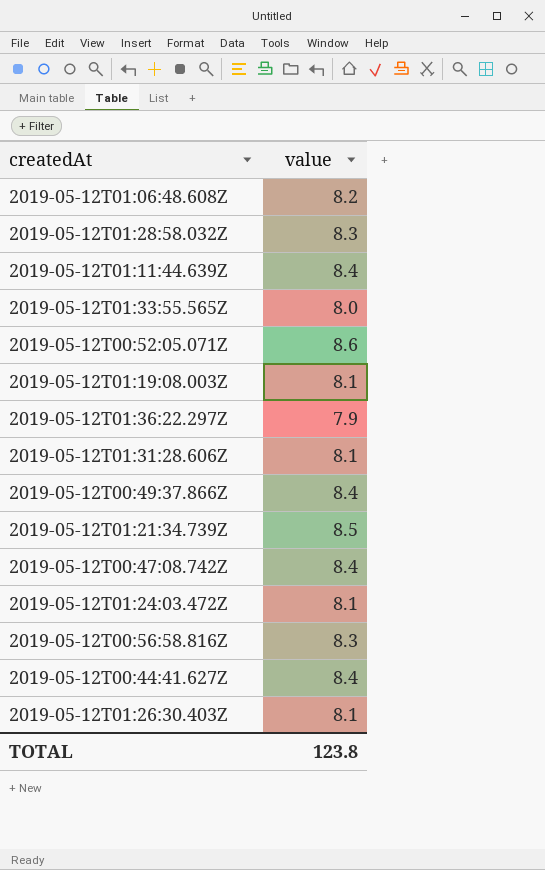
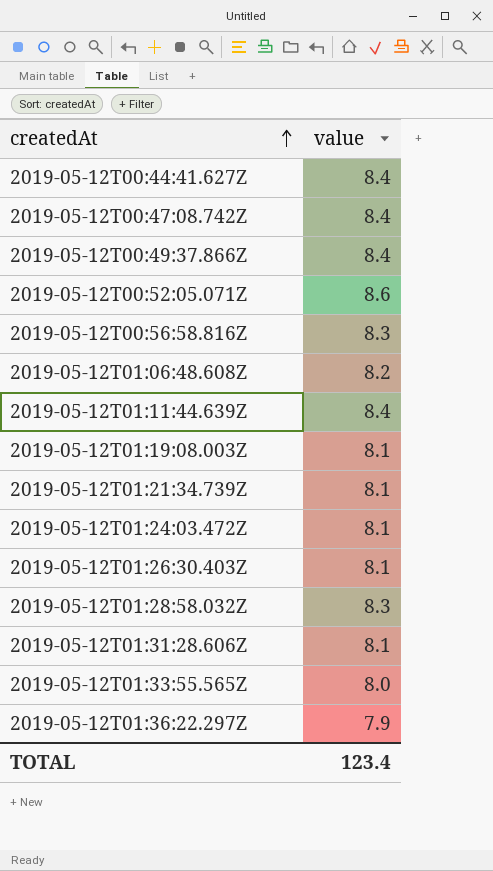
row order: none -> createdAt ascending
2019-05-12T01:21:34.739Z | value: 8.5 -> 8.1
TOTAL | value: 123.8 -> 123.4

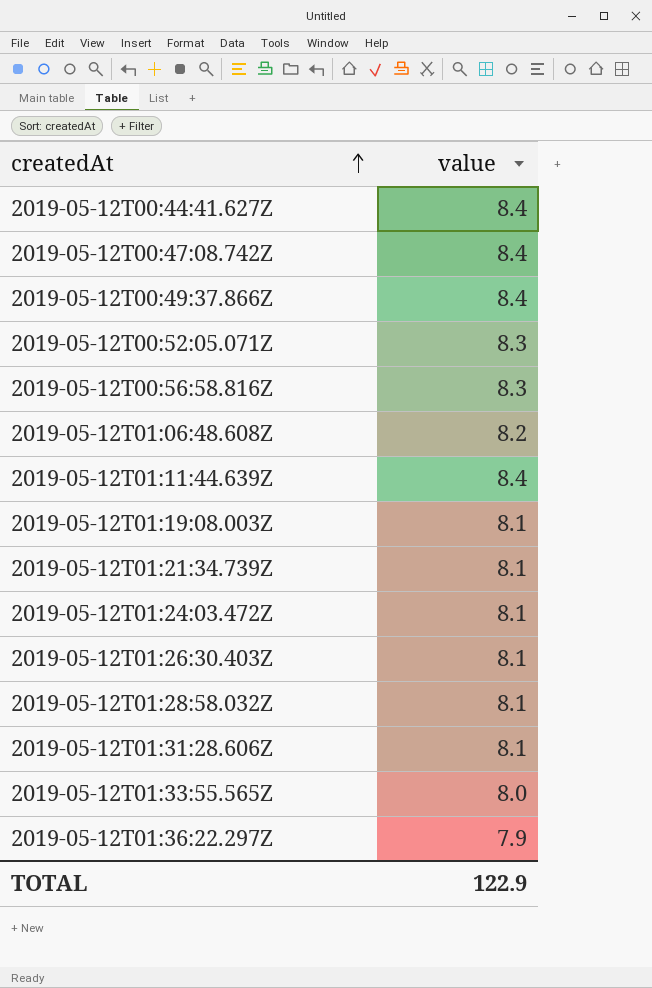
2019-05-12T00:52:05.071Z | value: 8.6 -> 8.3
2019-05-12T01:28:58.032Z | value: 8.3 -> 8.1
TOTAL | value: 123.4 -> 122.9

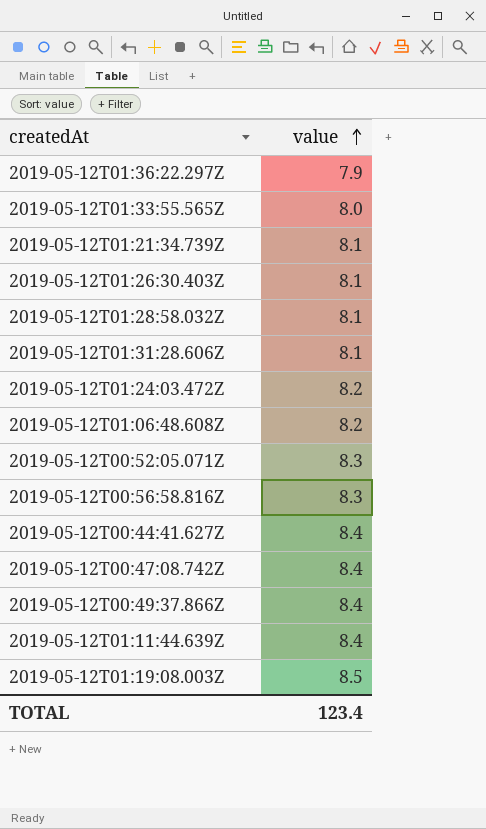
row order: createdAt ascending -> value ascending
2019-05-12T01:24:03.472Z | value: 8.1 -> 8.2
2019-05-12T01:19:08.003Z | value: 8.1 -> 8.5
TOTAL | value: 122.9 -> 123.4

